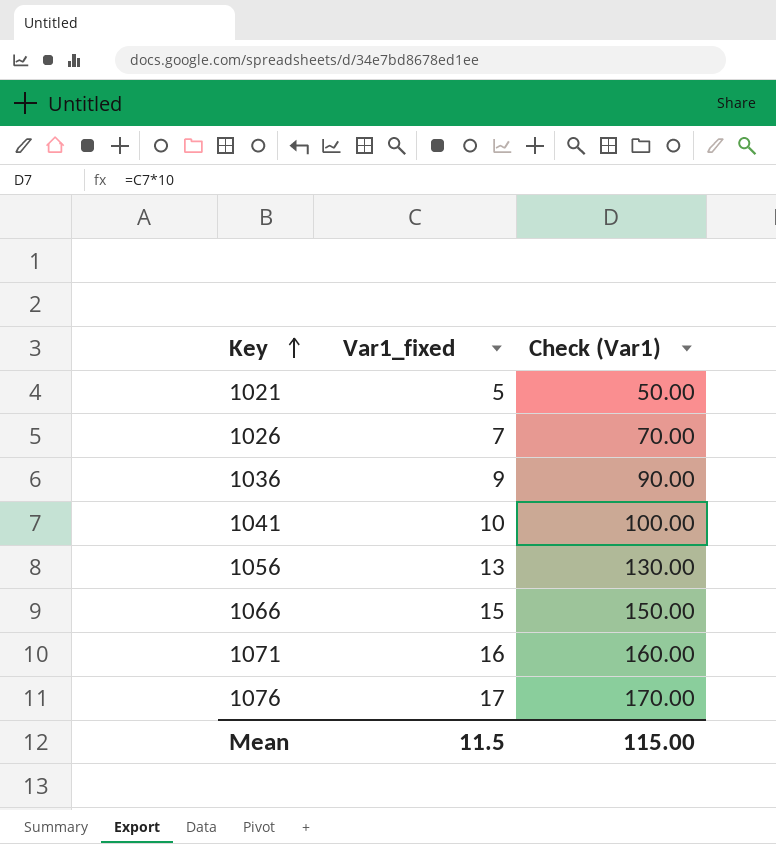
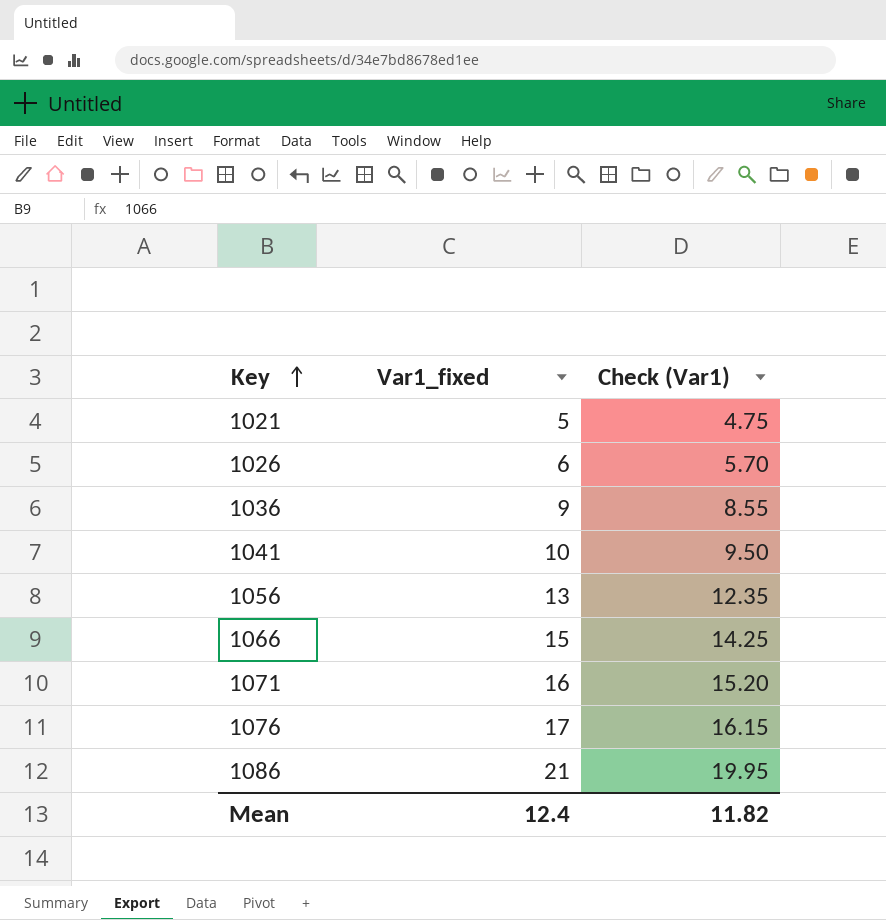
column Check (Var1) | formula: [Var1_fixed] * 10 -> [Var1_fixed] * 0.95
1026 | Var1_fixed: 7 -> 6
row 1086: none -> 21 | 19.95
Mean | Var1_fixed: 11.5 -> 12.4
Mean | Check (Var1): 115.00 -> 11.82

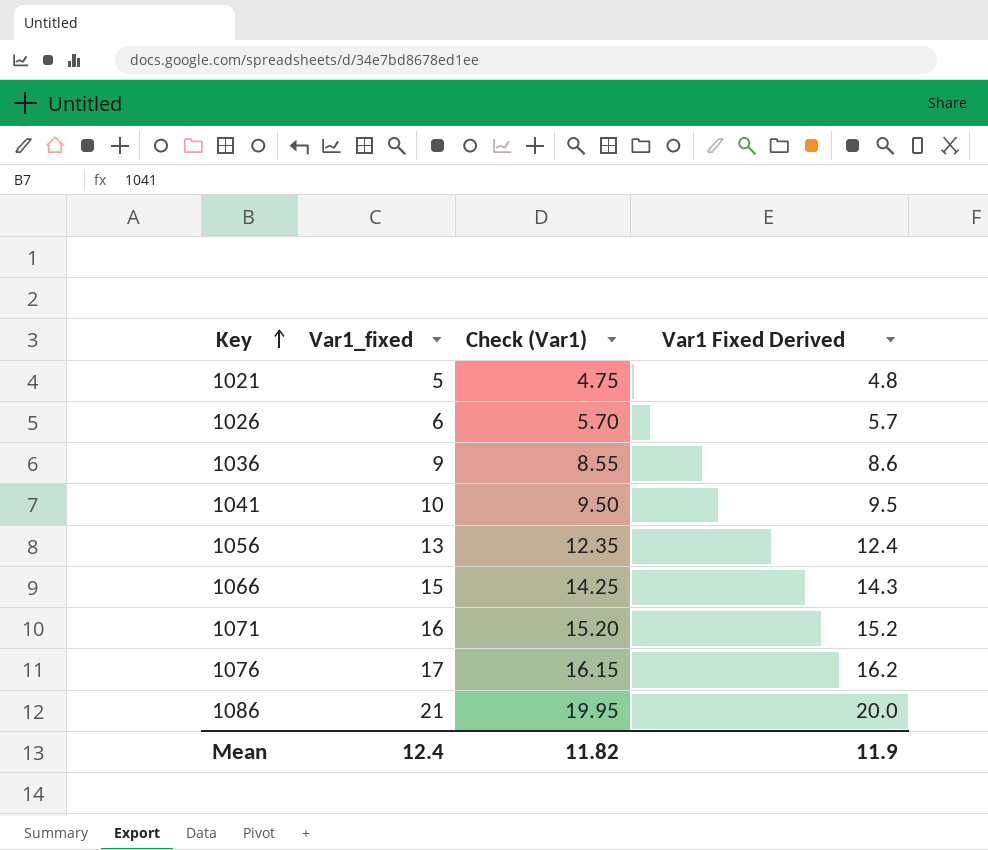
column Var1 Fixed Derived | formula: none -> [Var1_fixed] * 0.95

